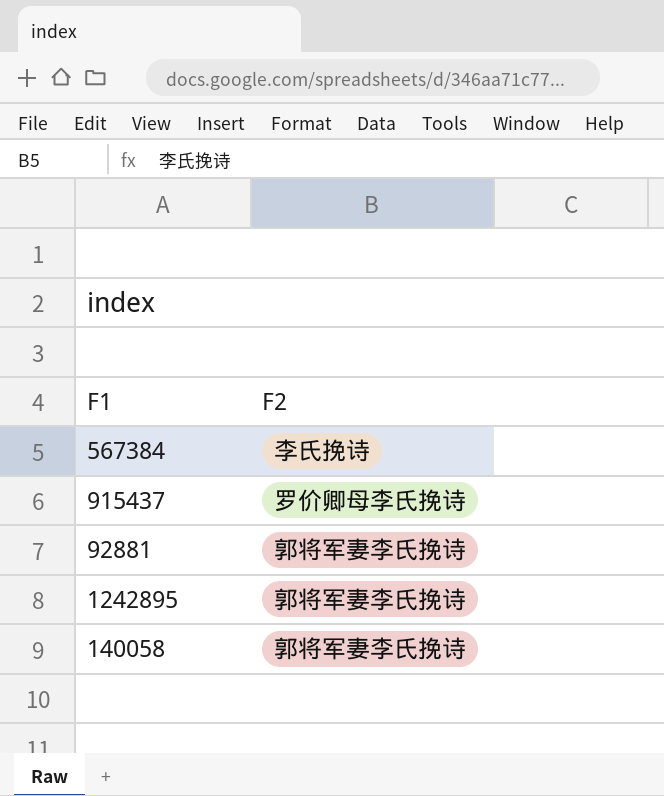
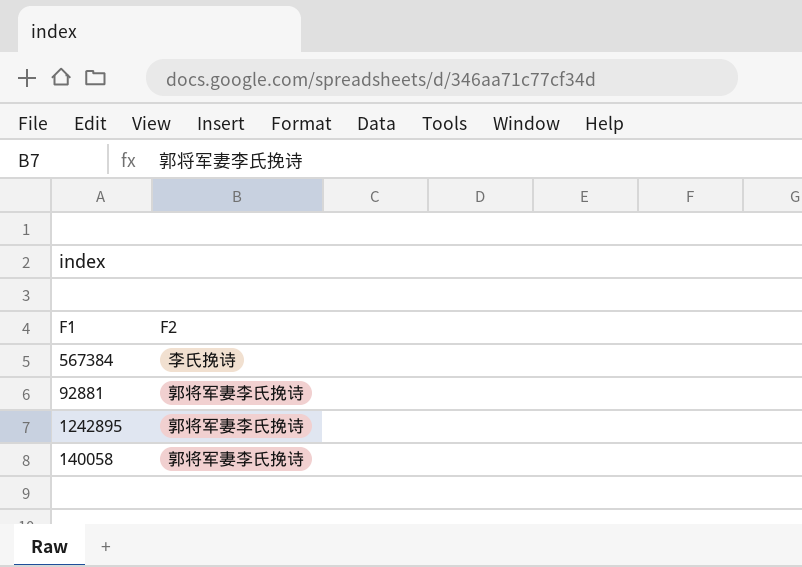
row 915437: 罗价卿母李氏挽诗 -> none

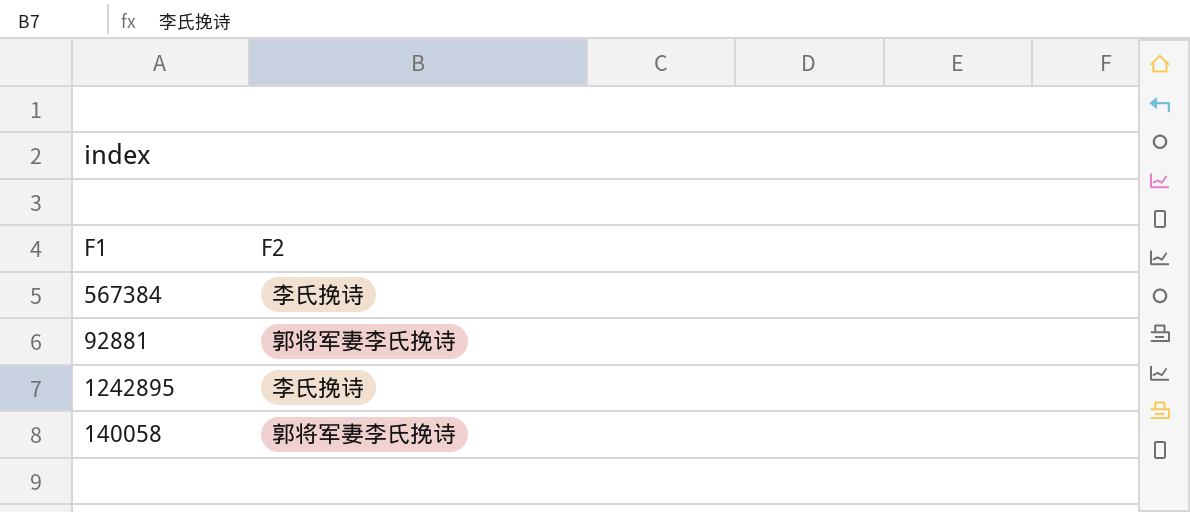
1242895 | F2: 郭将军妻李氏挽诗 -> 李氏挽诗

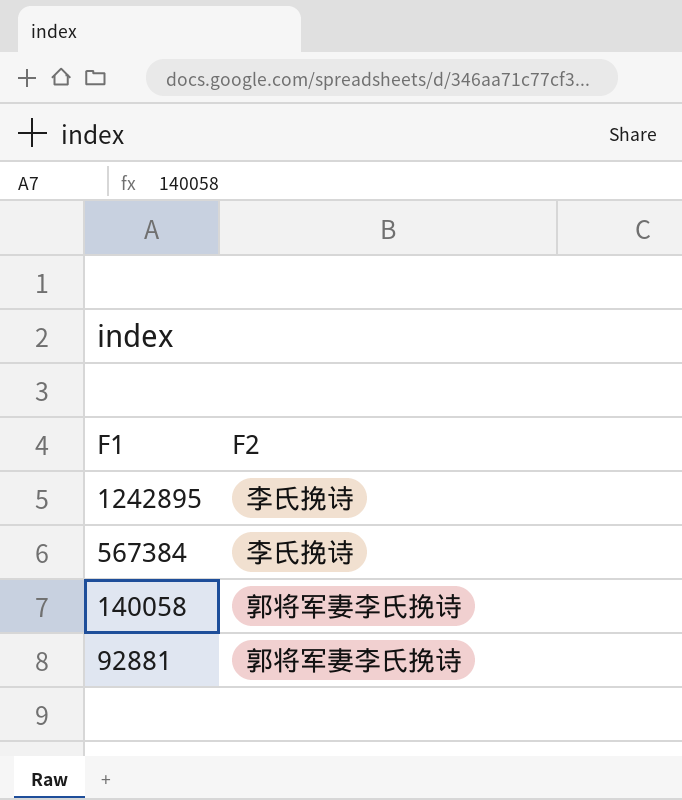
row order: none -> F1 descending

